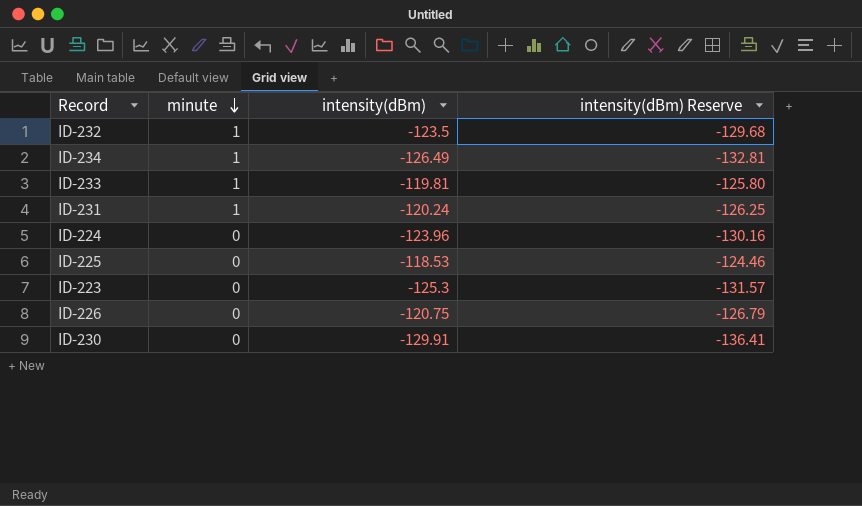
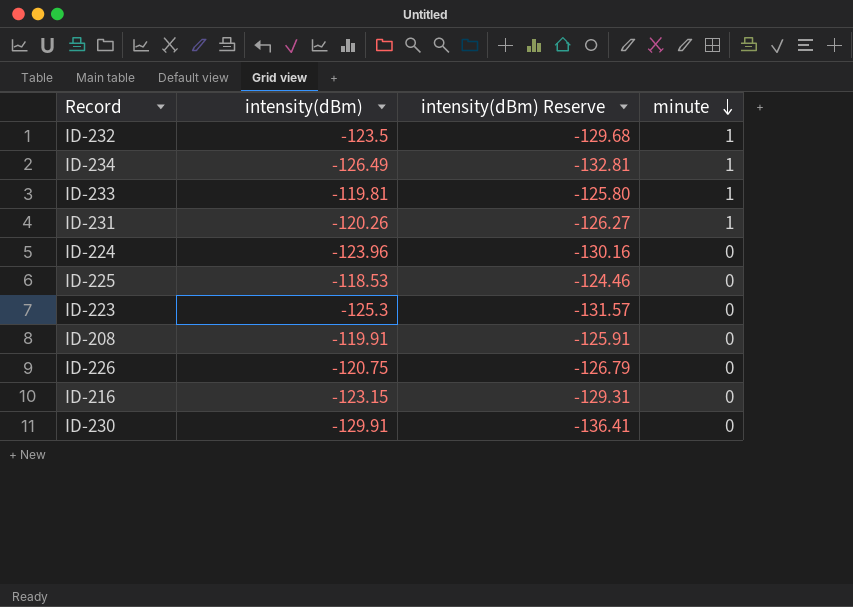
column minute | position: 2 -> 4
ID-231 | intensity(dBm): -120.24 -> -120.26
ID-231 | intensity(dBm) Reserve: -126.25 -> -126.27
row ID-208: none -> -119.91 | -125.91 | 0
row ID-216: none -> -123.15 | -129.31 | 0

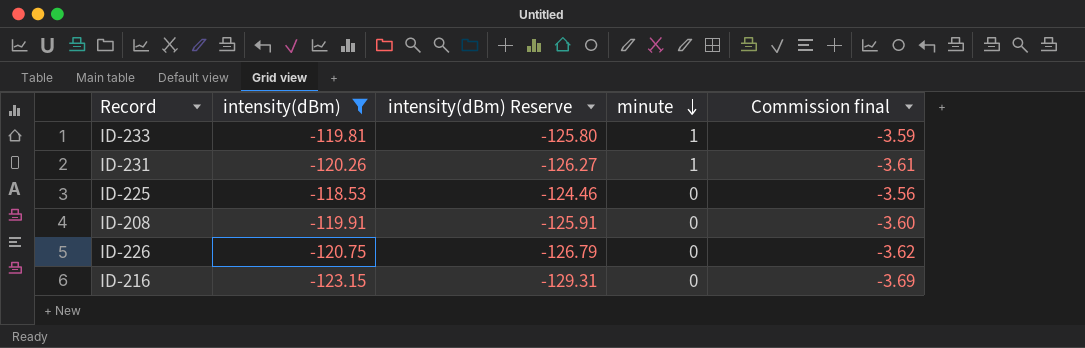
filter: none -> intensity(dBm) >= -123.15
column Commission final | formula: none -> [intensity(dBm)] * 0.03

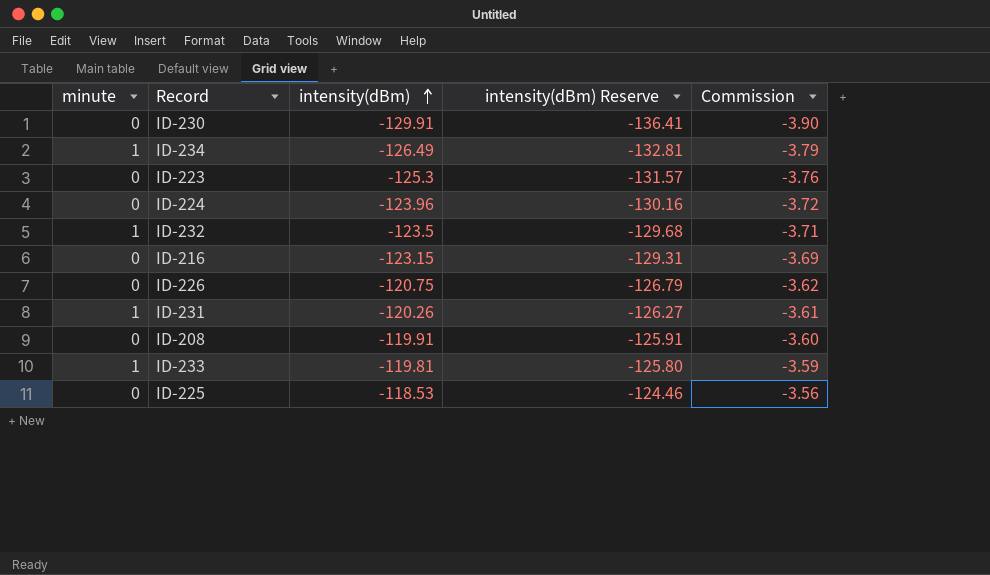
filter: intensity(dBm) >= -123.15 -> none
row order: minute descending -> intensity(dBm) ascending
column minute | position: 4 -> 1
column name: Commission final -> Commission

